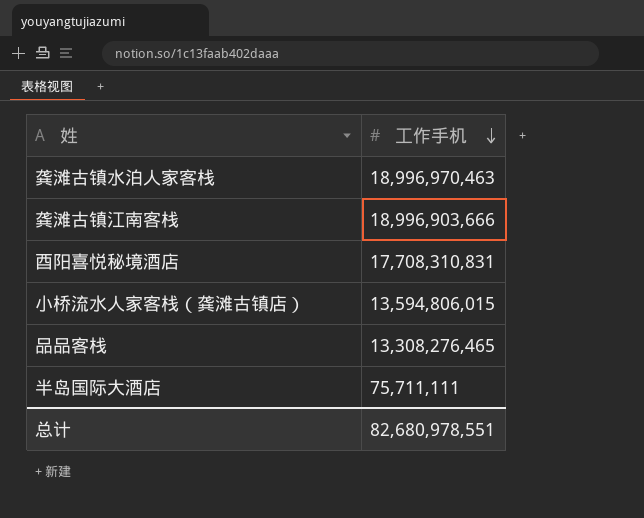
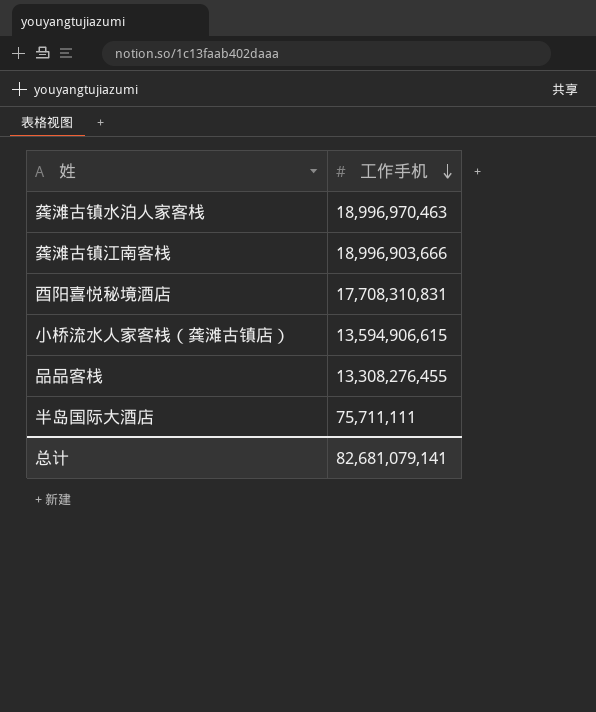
小桥流水人家客栈（龚滩古镇店） | 工作手机: 13,594,806,015 -> 13,594,906,615
品品客栈 | 工作手机: 13,308,276,465 -> 13,308,276,455
总计 | 工作手机: 82,680,978,551 -> 82,681,079,141

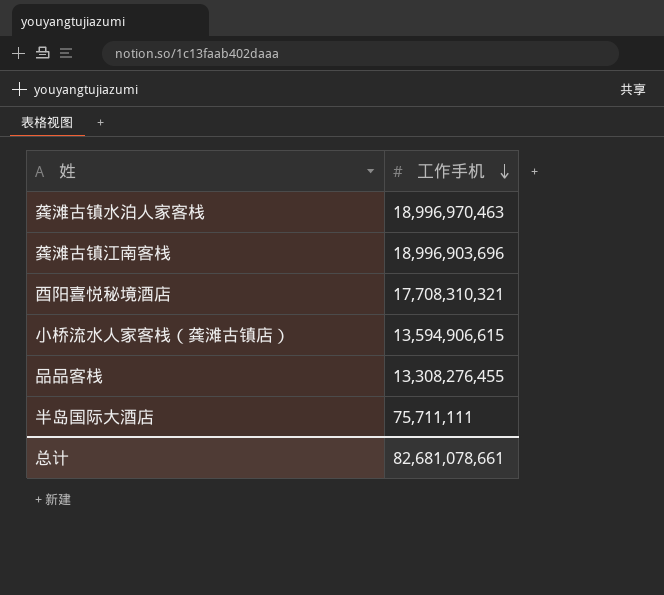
龚滩古镇江南客栈 | 工作手机: 18,996,903,666 -> 18,996,903,696
酉阳喜悦秘境酒店 | 工作手机: 17,708,310,831 -> 17,708,310,321
总计 | 工作手机: 82,681,079,141 -> 82,681,078,661

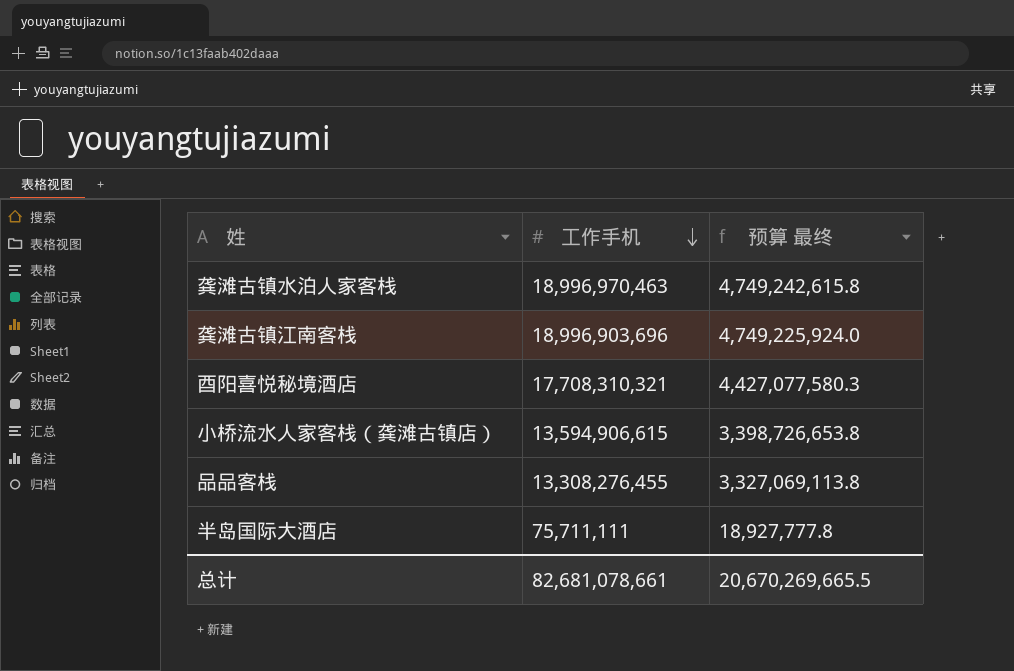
column 预算 最终 | formula: none -> [工作手机] * 0.25

